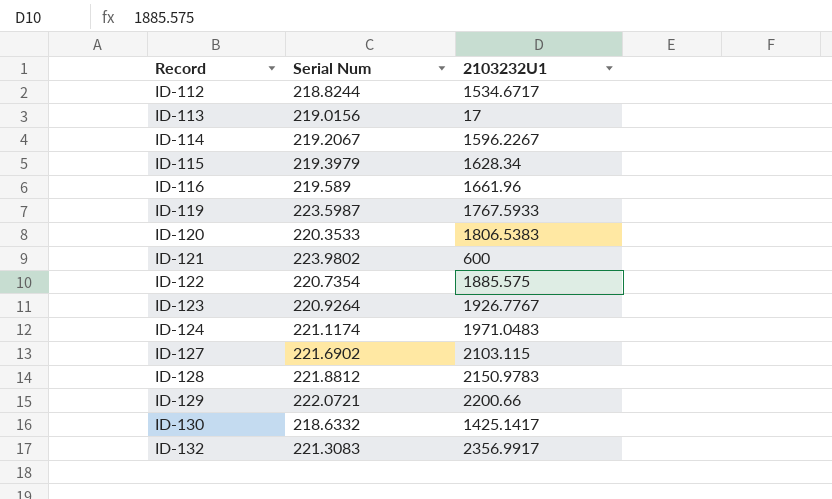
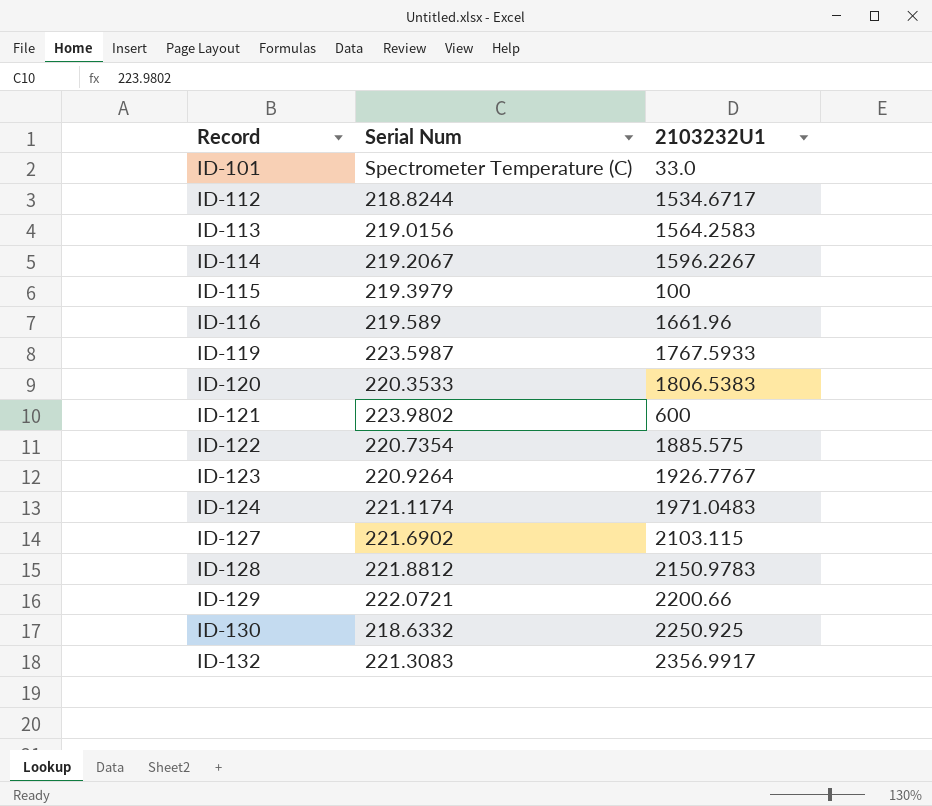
row ID-101: none -> Spectrometer Temperature (C) | 33.0
ID-113 | 2103232U1: 17 -> 1564.2583
ID-115 | 2103232U1: 1628.34 -> 100
ID-130 | 2103232U1: 1425.1417 -> 2250.925

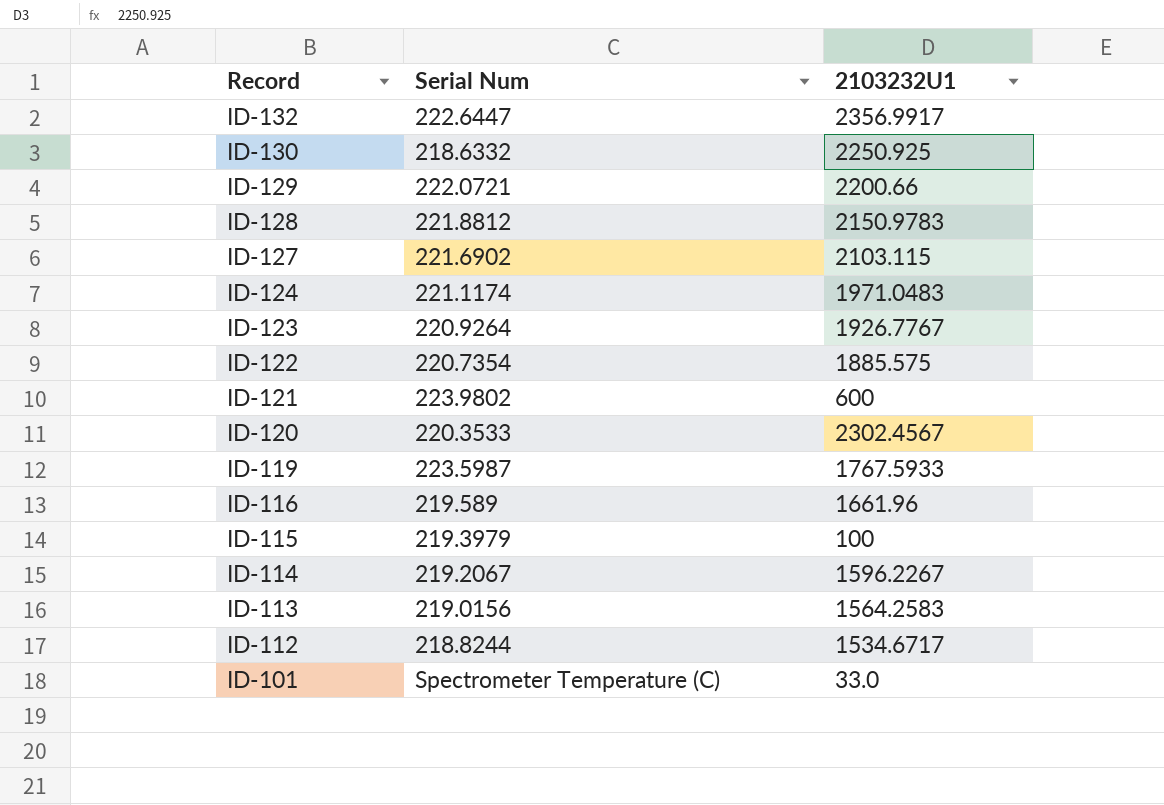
row order: Record ascending -> Record descending
ID-132 | Serial Num: 221.3083 -> 222.6447
ID-120 | 2103232U1: 1806.5383 -> 2302.4567

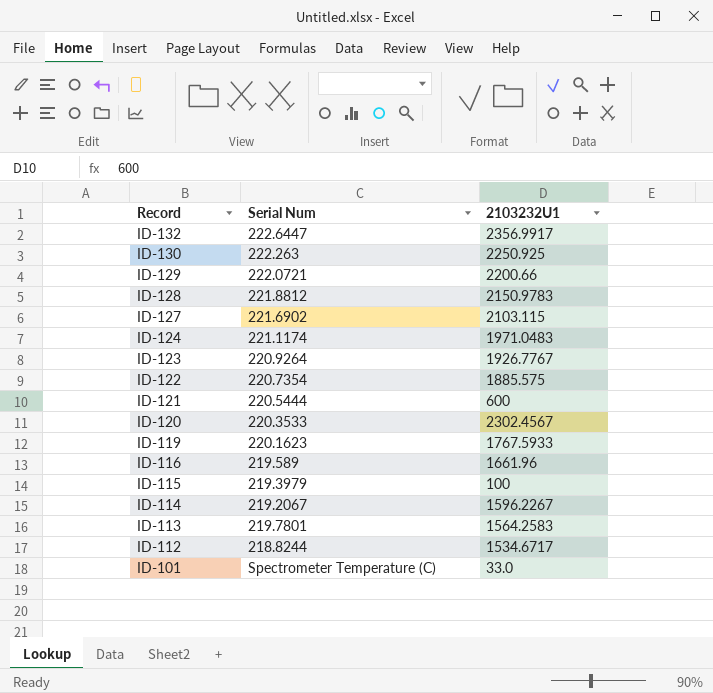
ID-130 | Serial Num: 218.6332 -> 222.263
ID-121 | Serial Num: 223.9802 -> 220.5444
ID-119 | Serial Num: 223.5987 -> 220.1623
ID-113 | Serial Num: 219.0156 -> 219.7801

